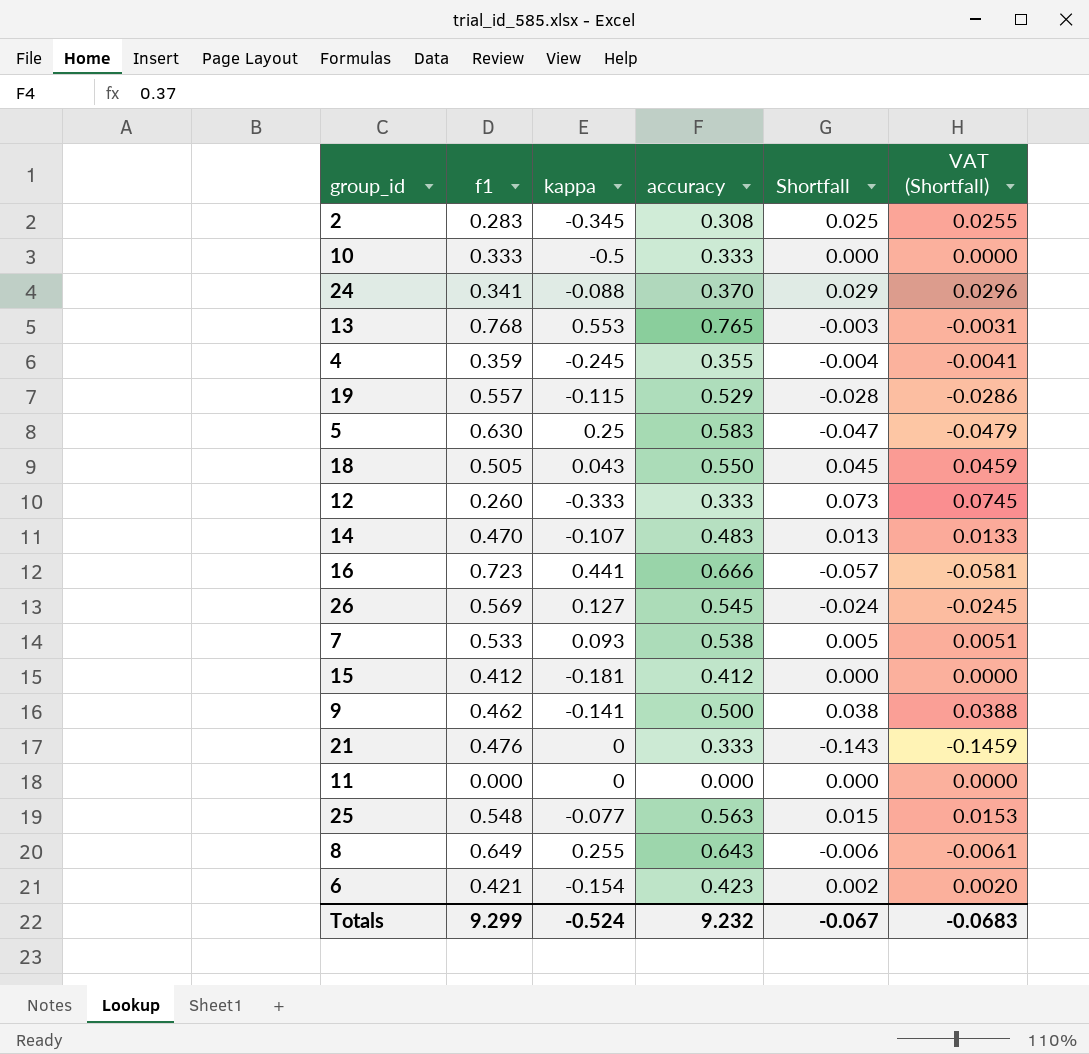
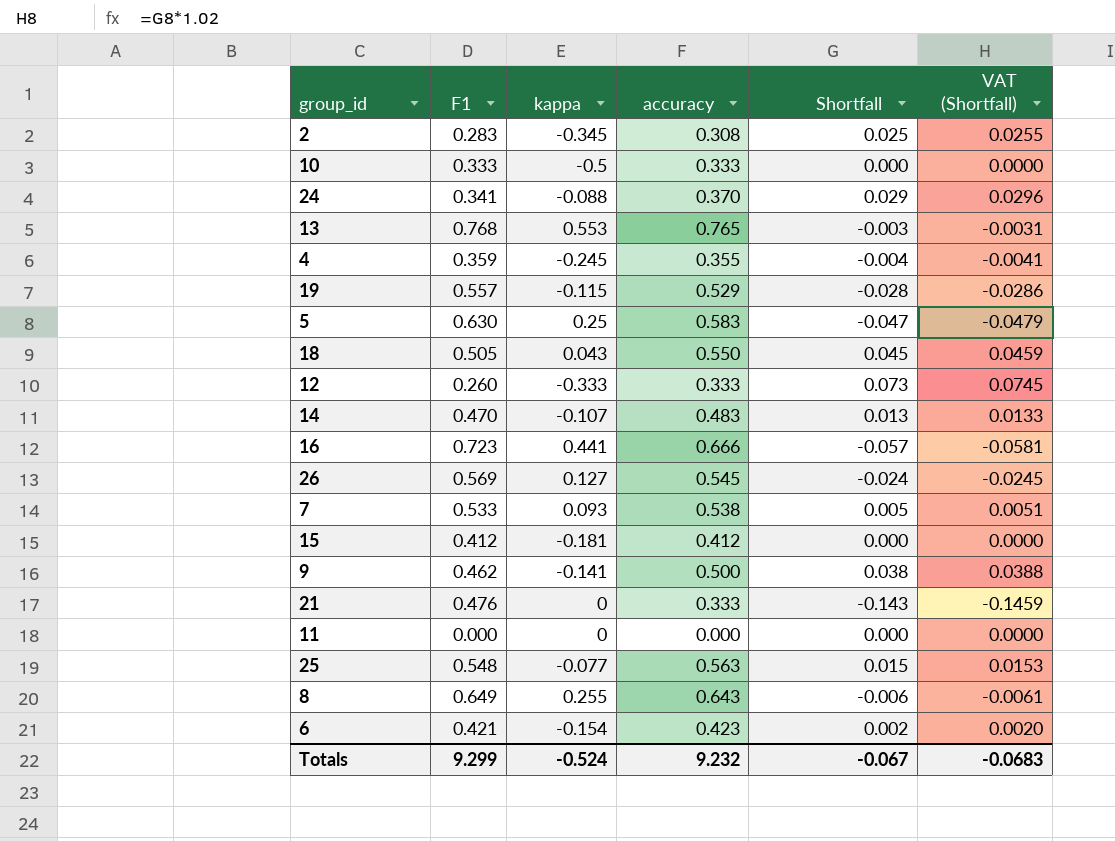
column name: f1 -> F1

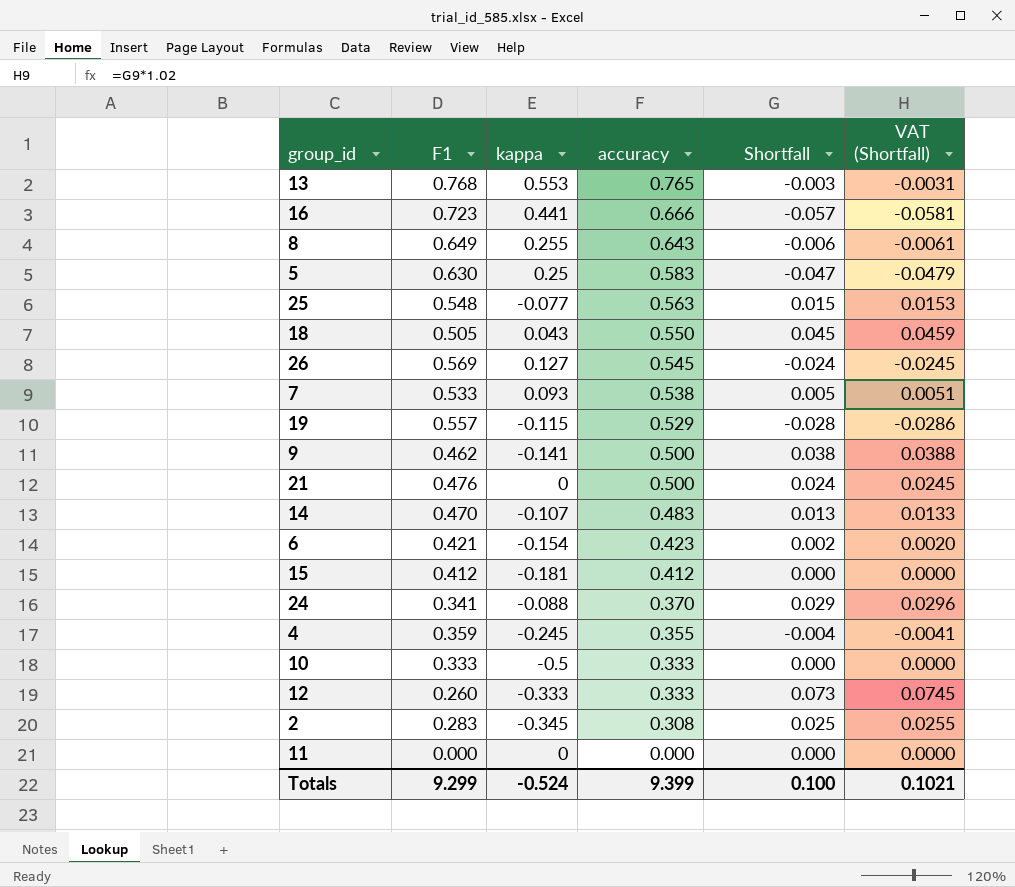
row order: none -> accuracy descending
21 | accuracy: 0.333 -> 0.500
21 | Shortfall: -0.143 -> 0.024
21 | VAT (Shortfall): -0.1459 -> 0.0245
Totals | accuracy: 9.232 -> 9.399
Totals | Shortfall: -0.067 -> 0.100
Totals | VAT (Shortfall): -0.0683 -> 0.1021

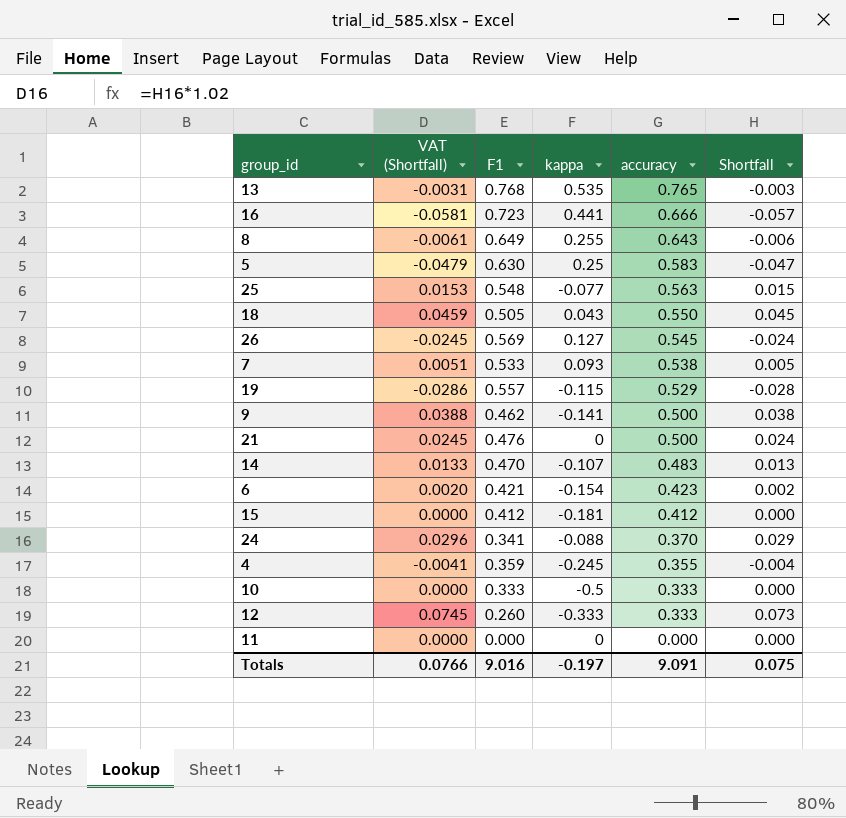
column VAT (Shortfall) | position: 6 -> 2
row 2: 0.283 | -0.345 | 0.308 | 0.025 | 0.0255 -> none
13 | kappa: 0.553 -> 0.535
Totals | VAT (Shortfall): 0.1021 -> 0.0766
Totals | F1: 9.299 -> 9.016
Totals | kappa: -0.524 -> -0.197
Totals | accuracy: 9.399 -> 9.091
Totals | Shortfall: 0.100 -> 0.075

